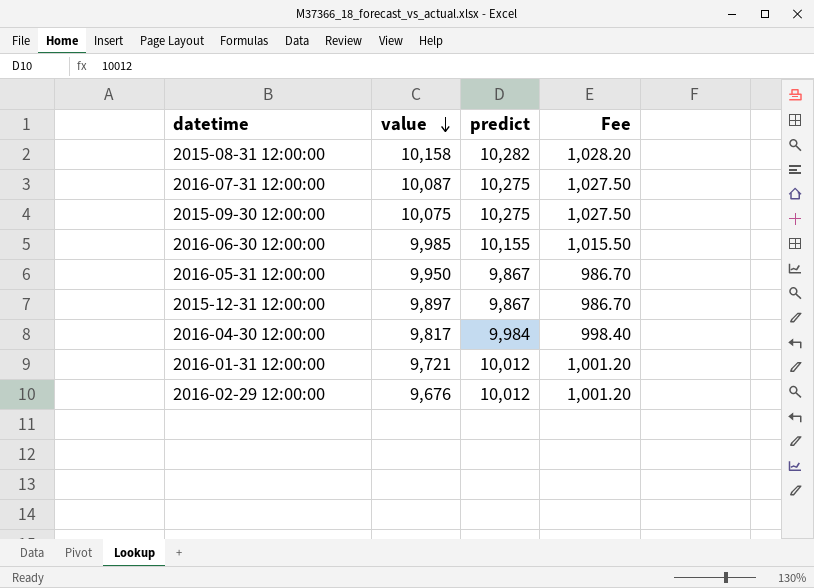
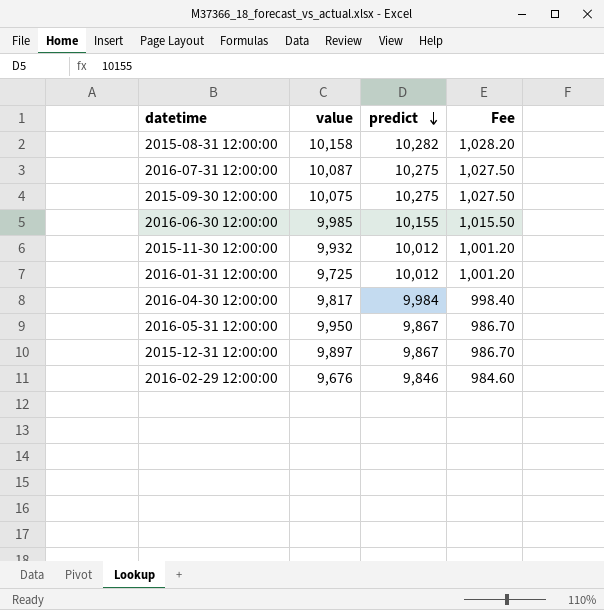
row order: value descending -> predict descending
row 2015-11-30 12:00:00: none -> 9,932 | 10,012 | 1,001.20
2016-01-31 12:00:00 | value: 9,721 -> 9,725
2016-02-29 12:00:00 | predict: 10,012 -> 9,846
2016-02-29 12:00:00 | Fee: 1,001.20 -> 984.60

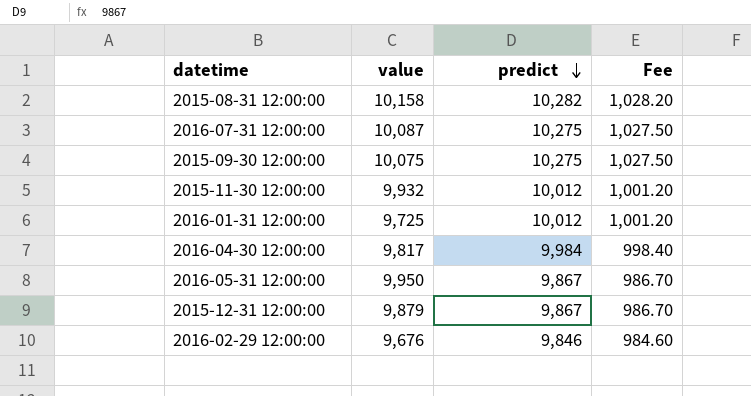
row 2016-06-30 12:00:00: 9,985 | 10,155 | 1,015.50 -> none
2015-12-31 12:00:00 | value: 9,897 -> 9,879

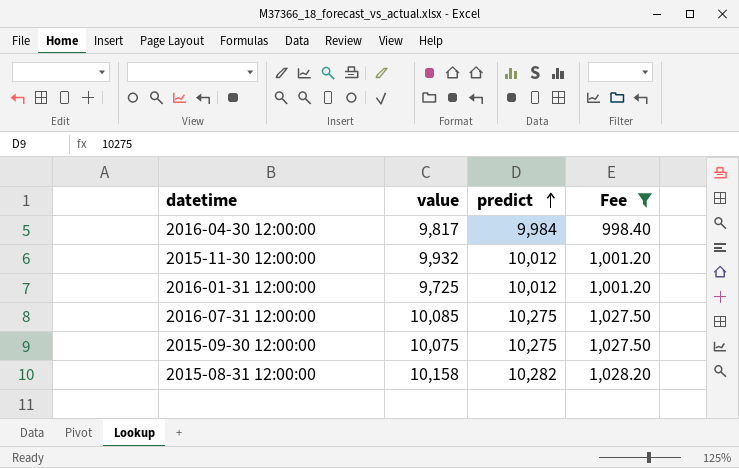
filter: none -> Fee >= 998.40
row order: predict descending -> predict ascending
2016-07-31 12:00:00 | value: 10,087 -> 10,085

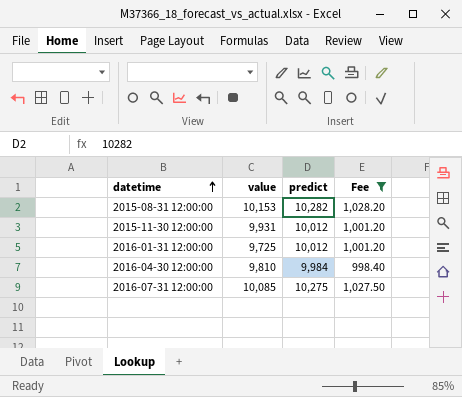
row order: predict ascending -> datetime ascending
row 2015-09-30 12:00:00: 10,075 | 10,275 | 1,027.50 -> none
2015-08-31 12:00:00 | value: 10,158 -> 10,153
2015-11-30 12:00:00 | value: 9,932 -> 9,931
2016-04-30 12:00:00 | value: 9,817 -> 9,810

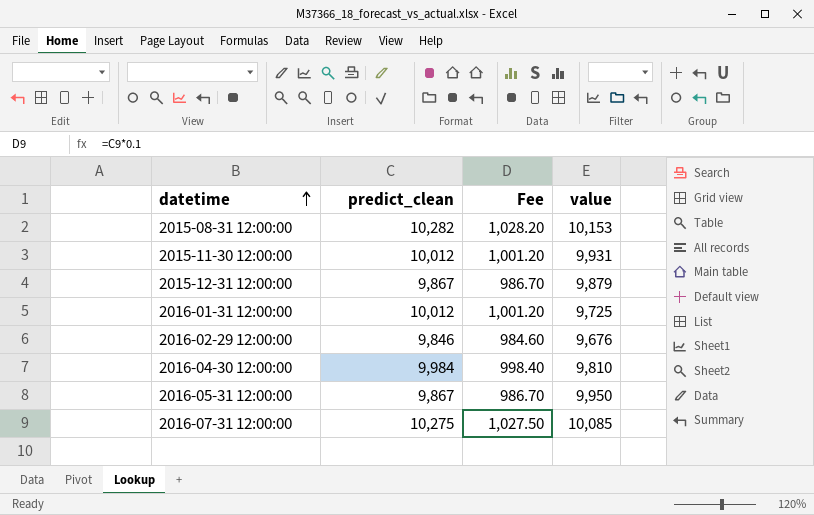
filter: Fee >= 998.40 -> none
column name: predict -> predict_clean
column value | position: 2 -> 4

